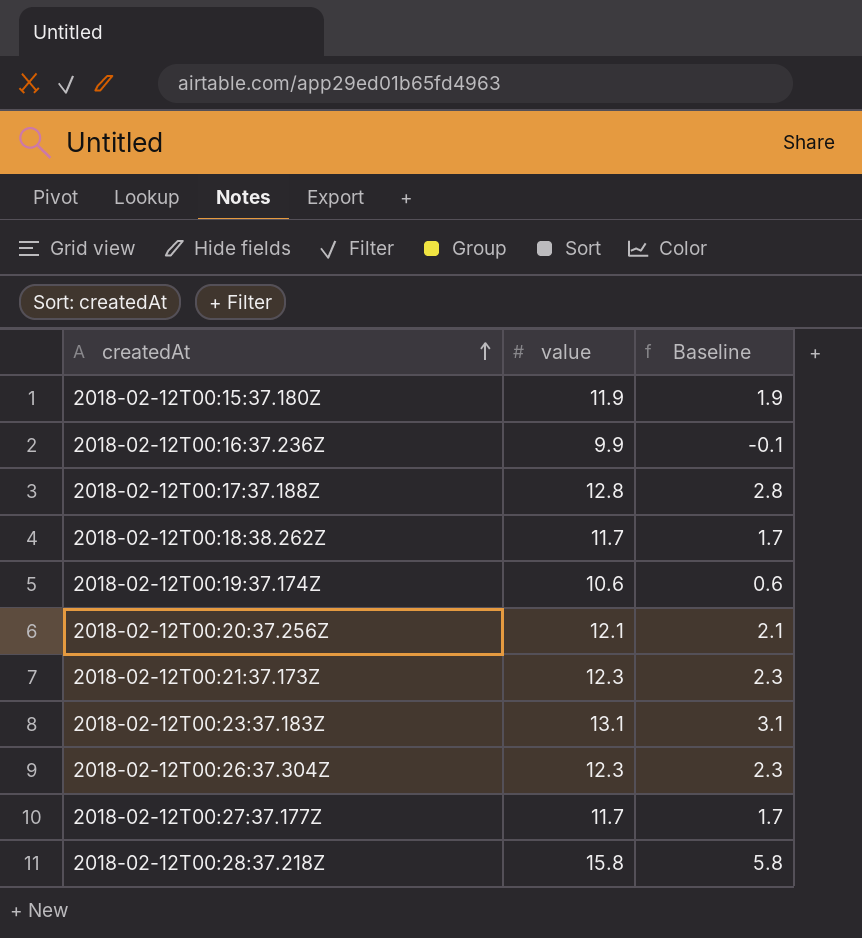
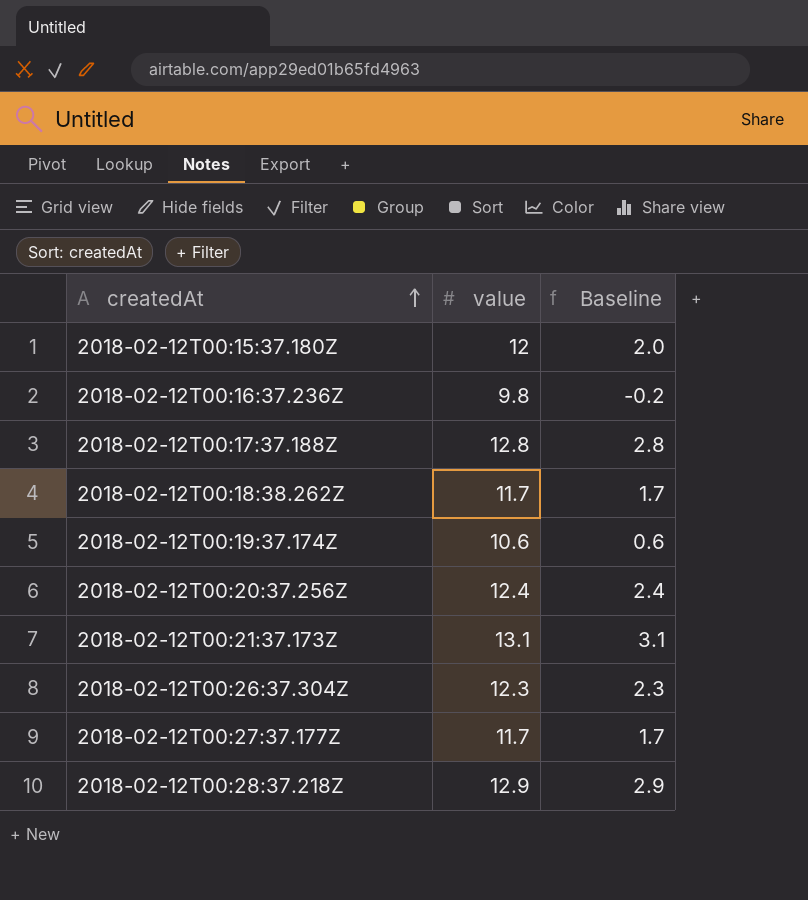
row 2018-02-12T00:23:37.183Z: 13.1 | 3.1 -> none
2018-02-12T00:15:37.180Z | value: 11.9 -> 12
2018-02-12T00:15:37.180Z | Baseline: 1.9 -> 2.0
2018-02-12T00:16:37.236Z | value: 9.9 -> 9.8
2018-02-12T00:16:37.236Z | Baseline: -0.1 -> -0.2
2018-02-12T00:20:37.256Z | value: 12.1 -> 12.4
2018-02-12T00:20:37.256Z | Baseline: 2.1 -> 2.4
2018-02-12T00:21:37.173Z | value: 12.3 -> 13.1
2018-02-12T00:21:37.173Z | Baseline: 2.3 -> 3.1
2018-02-12T00:28:37.218Z | value: 15.8 -> 12.9
2018-02-12T00:28:37.218Z | Baseline: 5.8 -> 2.9

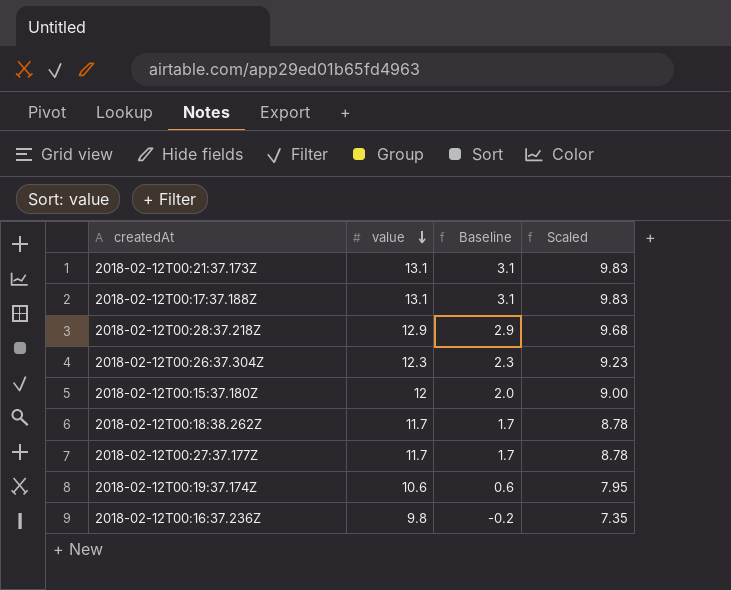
row order: createdAt ascending -> value descending
column Scaled | formula: none -> [value] * 0.75
row 2018-02-12T00:20:37.256Z: 12.4 | 2.4 -> none
2018-02-12T00:17:37.188Z | value: 12.8 -> 13.1
2018-02-12T00:17:37.188Z | Baseline: 2.8 -> 3.1

